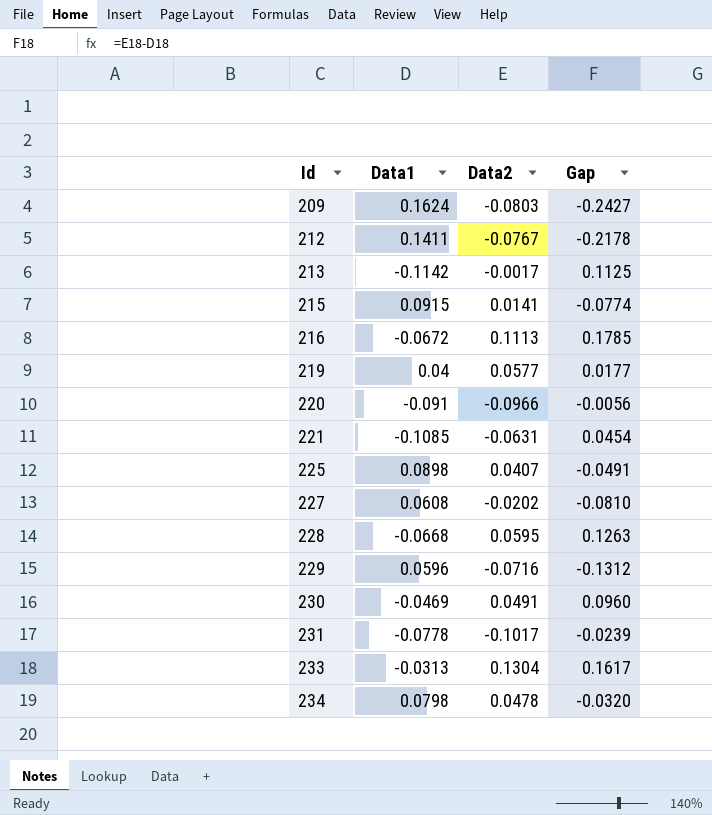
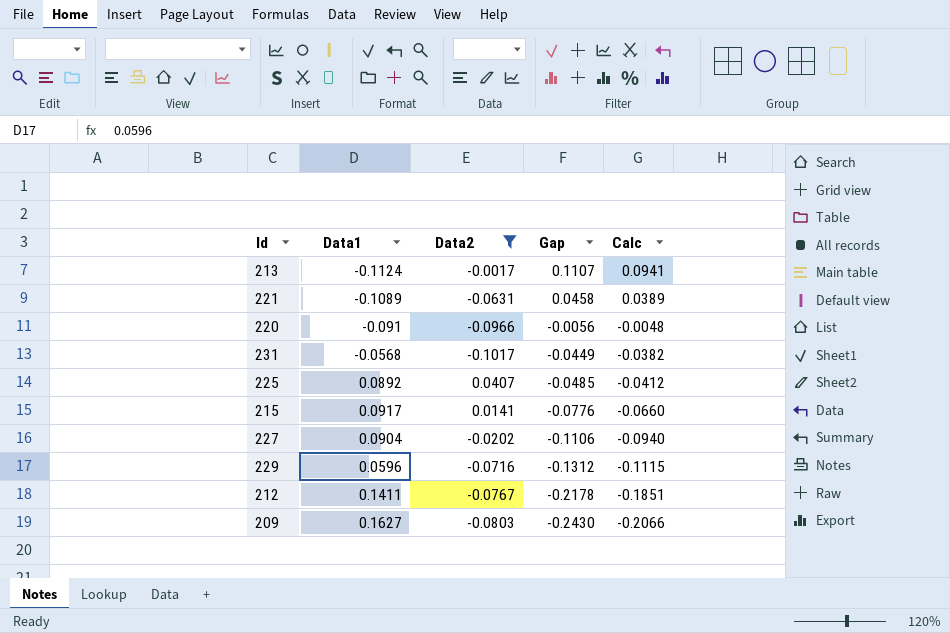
filter: none -> Data2 <= 0.0407
row order: Id ascending -> Gap descending
column Calc | formula: none -> [Gap] * 0.85
213 | Data1: -0.1142 -> -0.1124
213 | Gap: 0.1125 -> 0.1107
221 | Data1: -0.1085 -> -0.1089
221 | Gap: 0.0454 -> 0.0458
231 | Data1: -0.0778 -> -0.0568
231 | Gap: -0.0239 -> -0.0449
225 | Data1: 0.0898 -> 0.0892
225 | Gap: -0.0491 -> -0.0485
215 | Data1: 0.0915 -> 0.0917
215 | Gap: -0.0774 -> -0.0776
227 | Data1: 0.0608 -> 0.0904
227 | Gap: -0.0810 -> -0.1106
209 | Data1: 0.1624 -> 0.1627
209 | Gap: -0.2427 -> -0.2430

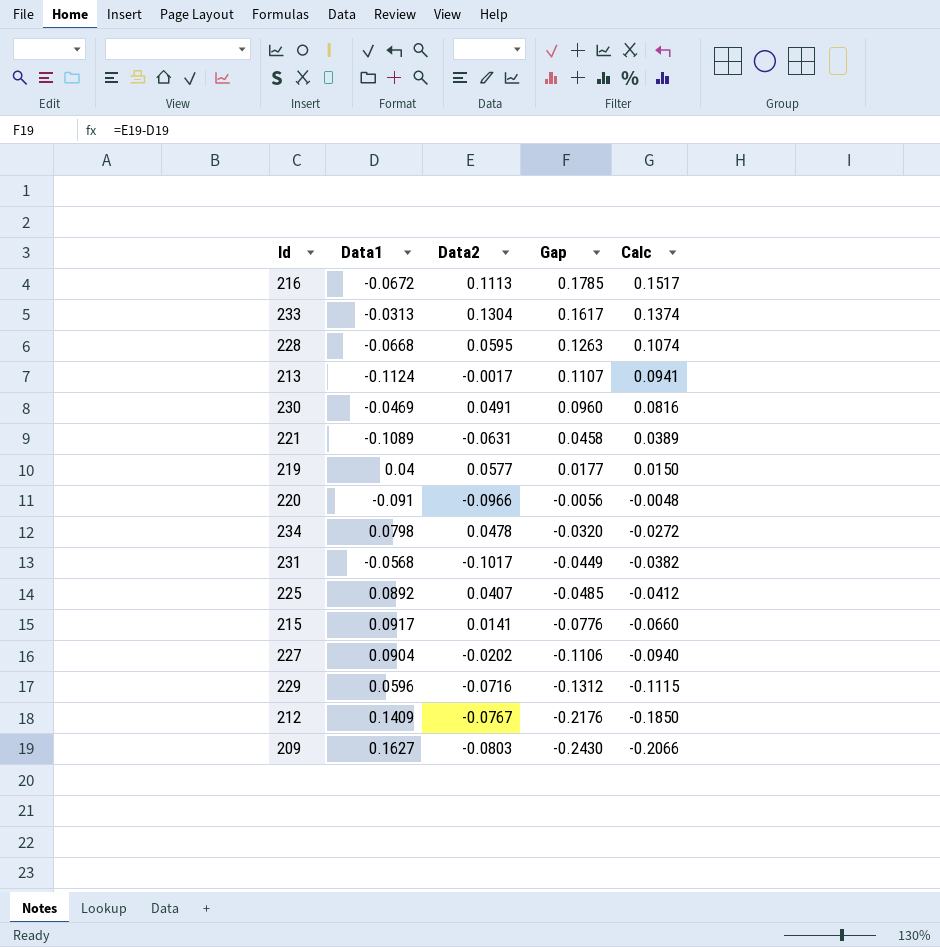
filter: Data2 <= 0.0407 -> none
212 | Data1: 0.1411 -> 0.1409
212 | Gap: -0.2178 -> -0.2176
212 | Calc: -0.1851 -> -0.1850

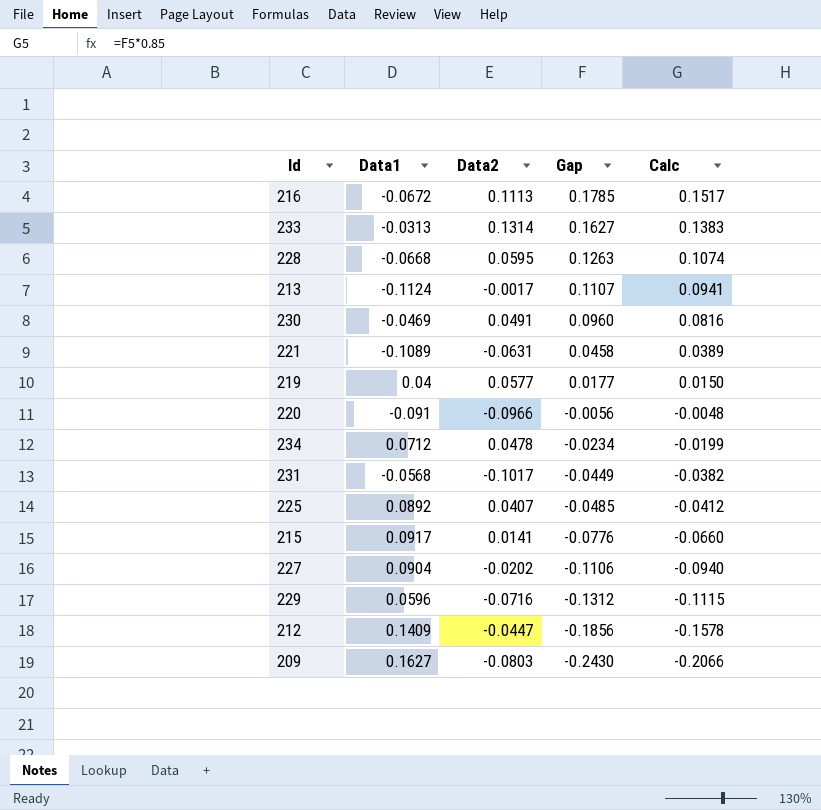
233 | Data2: 0.1304 -> 0.1314
233 | Gap: 0.1617 -> 0.1627
233 | Calc: 0.1374 -> 0.1383
234 | Data1: 0.0798 -> 0.0712
234 | Gap: -0.0320 -> -0.0234
234 | Calc: -0.0272 -> -0.0199
212 | Data2: -0.0767 -> -0.0447
212 | Gap: -0.2176 -> -0.1856
212 | Calc: -0.1850 -> -0.1578

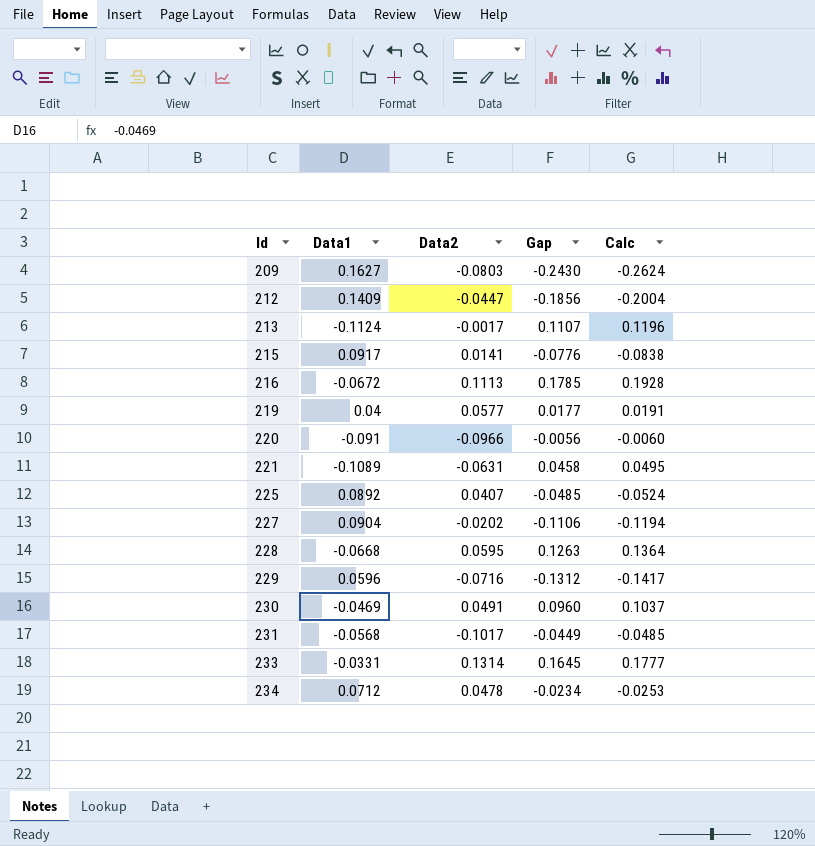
row order: Gap descending -> Id ascending
column Calc | formula: [Gap] * 0.85 -> [Gap] * 1.08
233 | Data1: -0.0313 -> -0.0331
233 | Gap: 0.1627 -> 0.1645

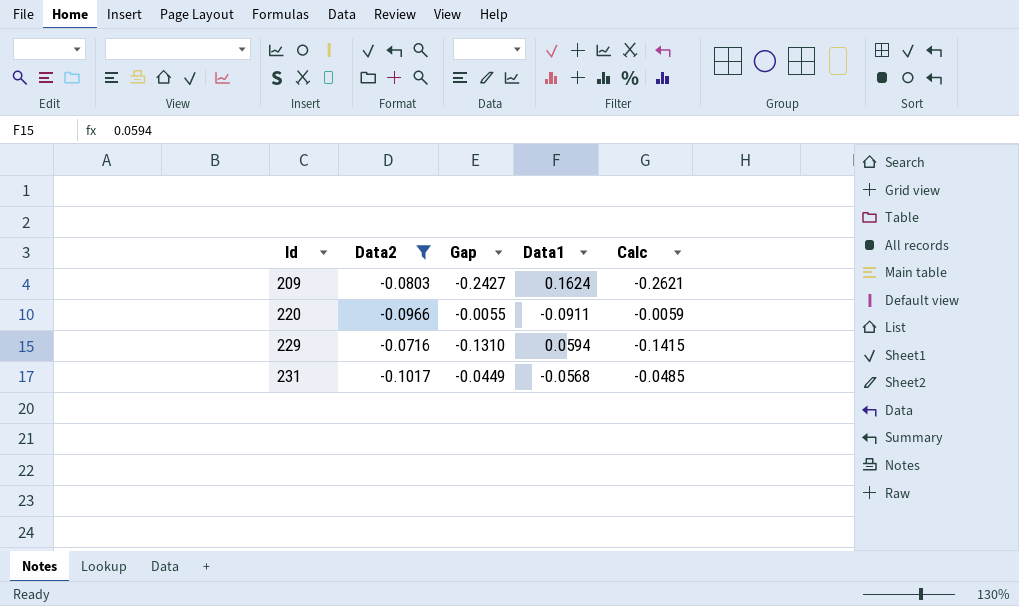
filter: none -> Data2 <= -0.0716
column Data1 | position: 2 -> 4
209 | Gap: -0.2430 -> -0.2427
209 | Data1: 0.1627 -> 0.1624
209 | Calc: -0.2624 -> -0.2621
220 | Gap: -0.0056 -> -0.0055
220 | Data1: -0.091 -> -0.0911
220 | Calc: -0.0060 -> -0.0059
229 | Gap: -0.1312 -> -0.1310
229 | Data1: 0.0596 -> 0.0594
229 | Calc: -0.1417 -> -0.1415

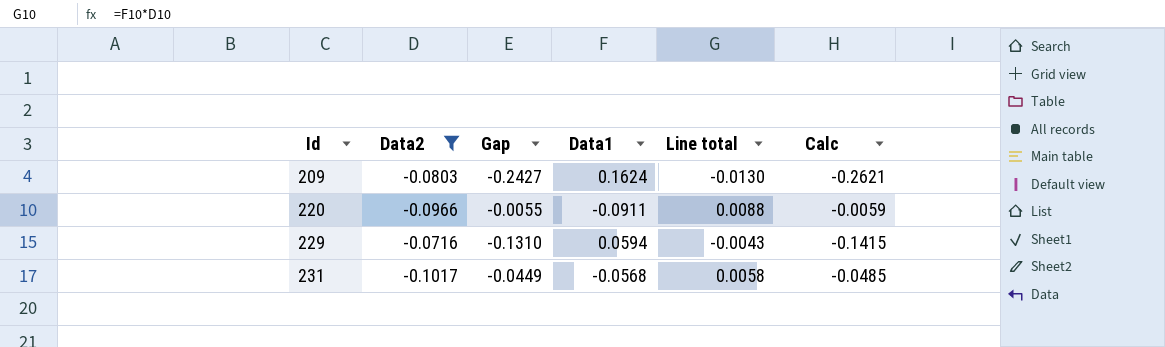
column Line total | formula: none -> [Data2] * [Data1]

